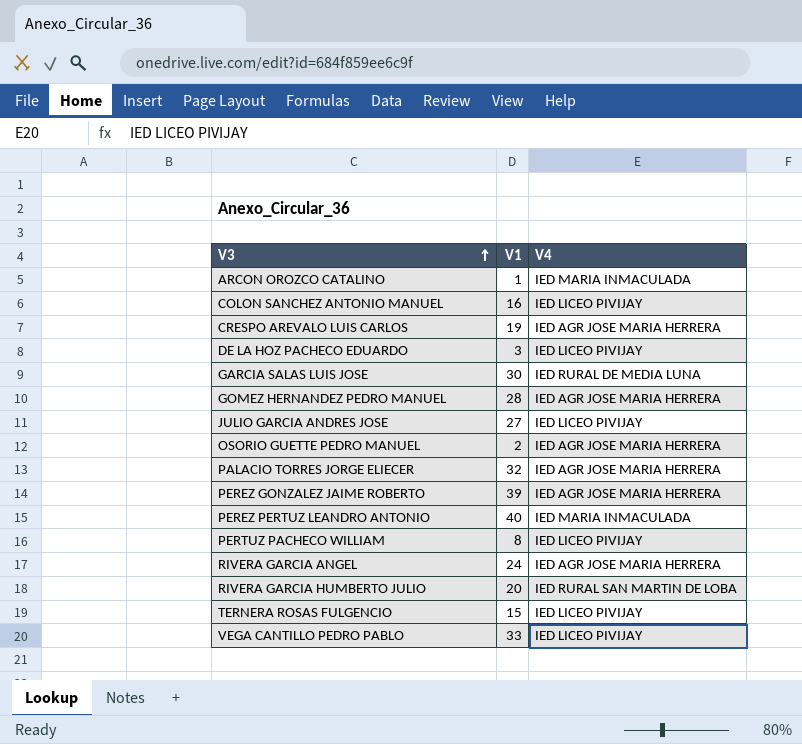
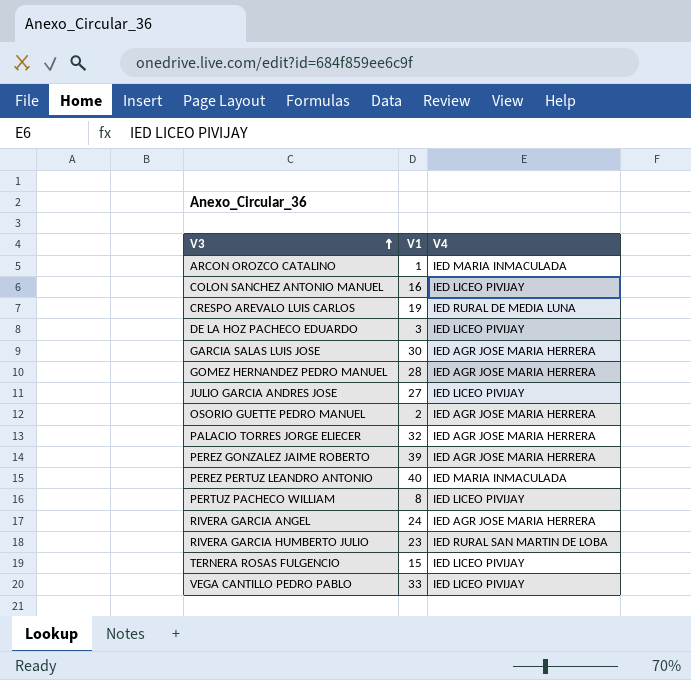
CRESPO AREVALO LUIS CARLOS | V4: IED AGR JOSE MARIA HERRERA -> IED RURAL DE MEDIA LUNA
GARCIA SALAS LUIS JOSE | V4: IED RURAL DE MEDIA LUNA -> IED AGR JOSE MARIA HERRERA
RIVERA GARCIA HUMBERTO JULIO | V1: 20 -> 23

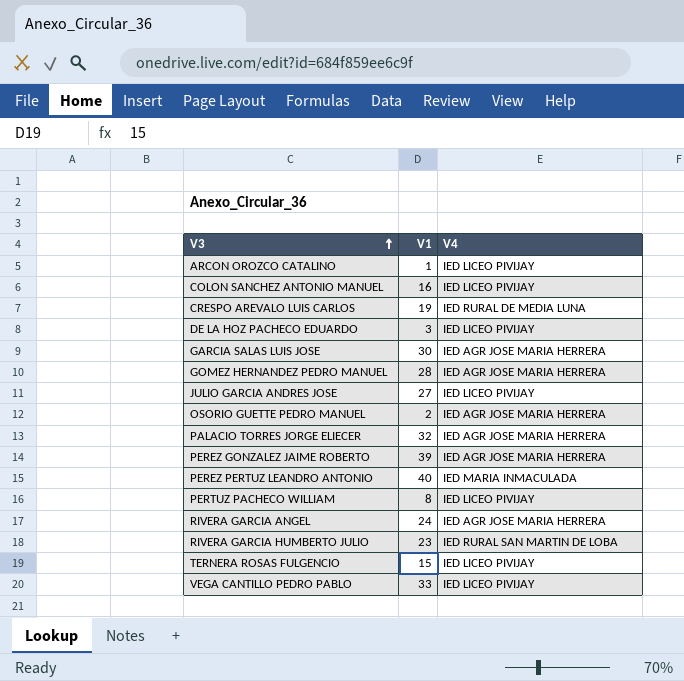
ARCON OROZCO CATALINO | V4: IED MARIA INMACULADA -> IED LICEO PIVIJAY

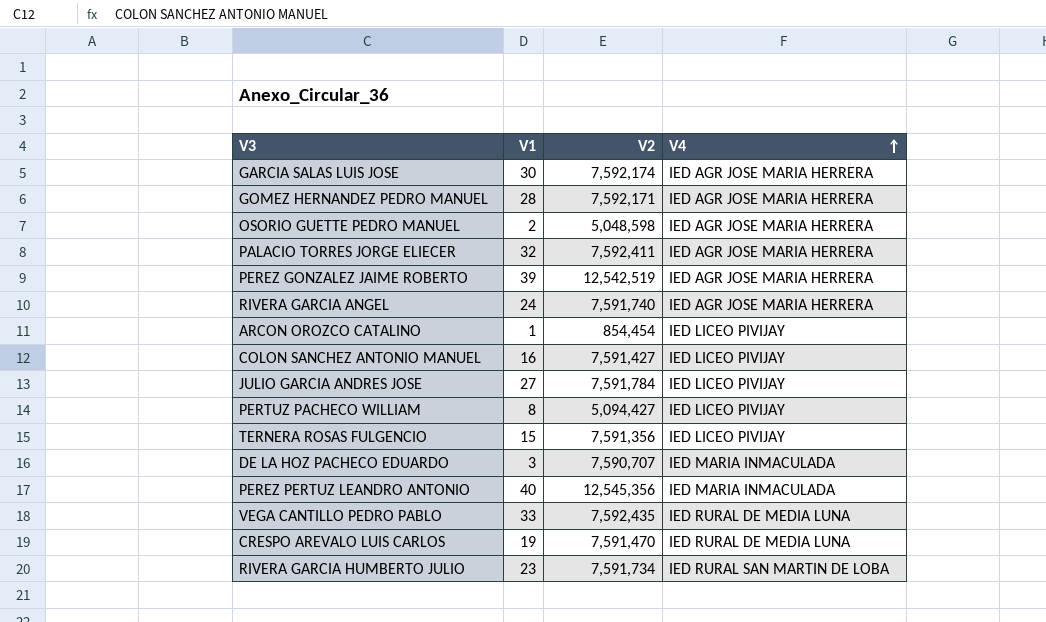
row order: V3 ascending -> V4 ascending
column V2 | position: none -> 3
DE LA HOZ PACHECO EDUARDO | V4: IED LICEO PIVIJAY -> IED MARIA INMACULADA
VEGA CANTILLO PEDRO PABLO | V4: IED LICEO PIVIJAY -> IED RURAL DE MEDIA LUNA

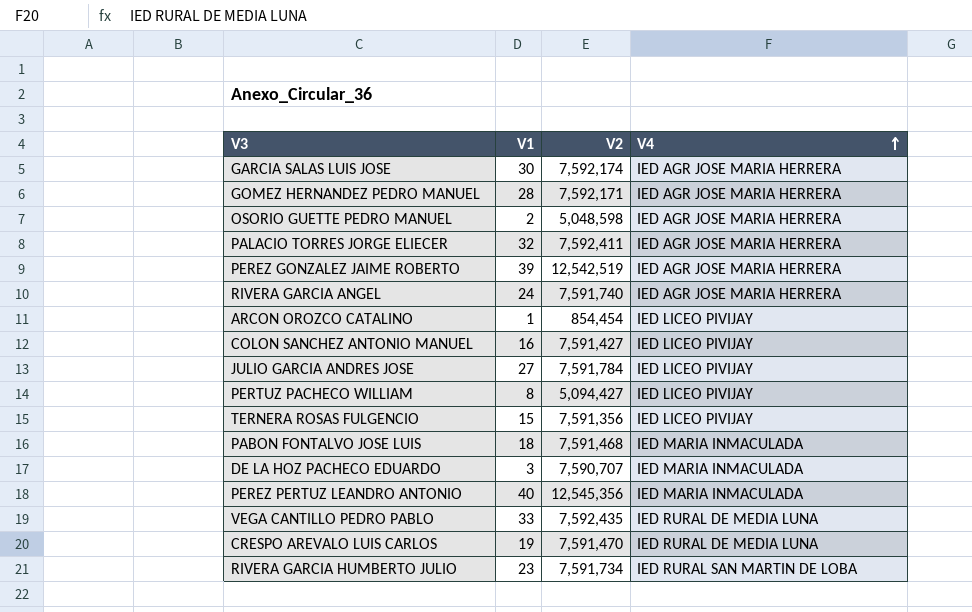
row PABON FONTALVO JOSE LUIS: none -> 18 | 7,591,468 | IED MARIA INMACULADA

